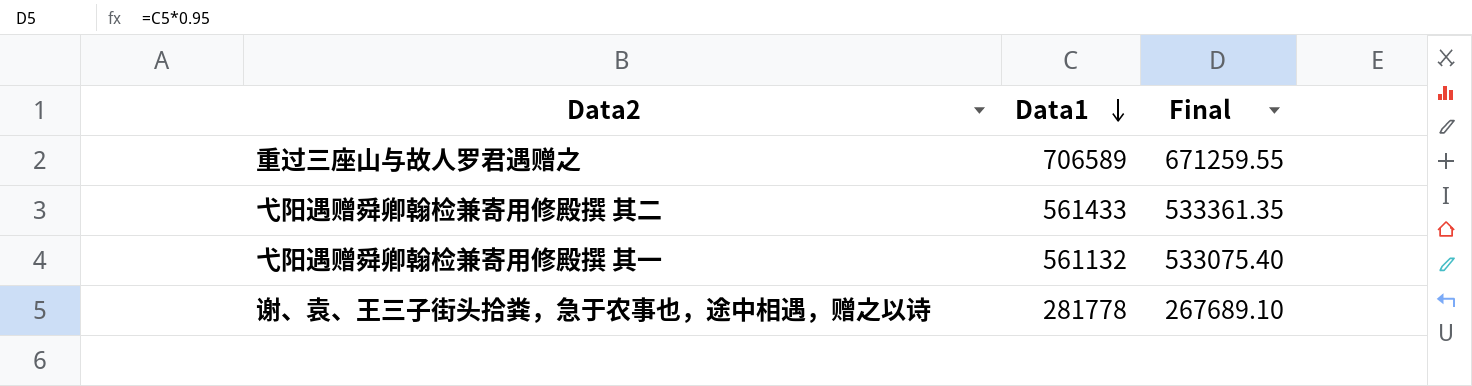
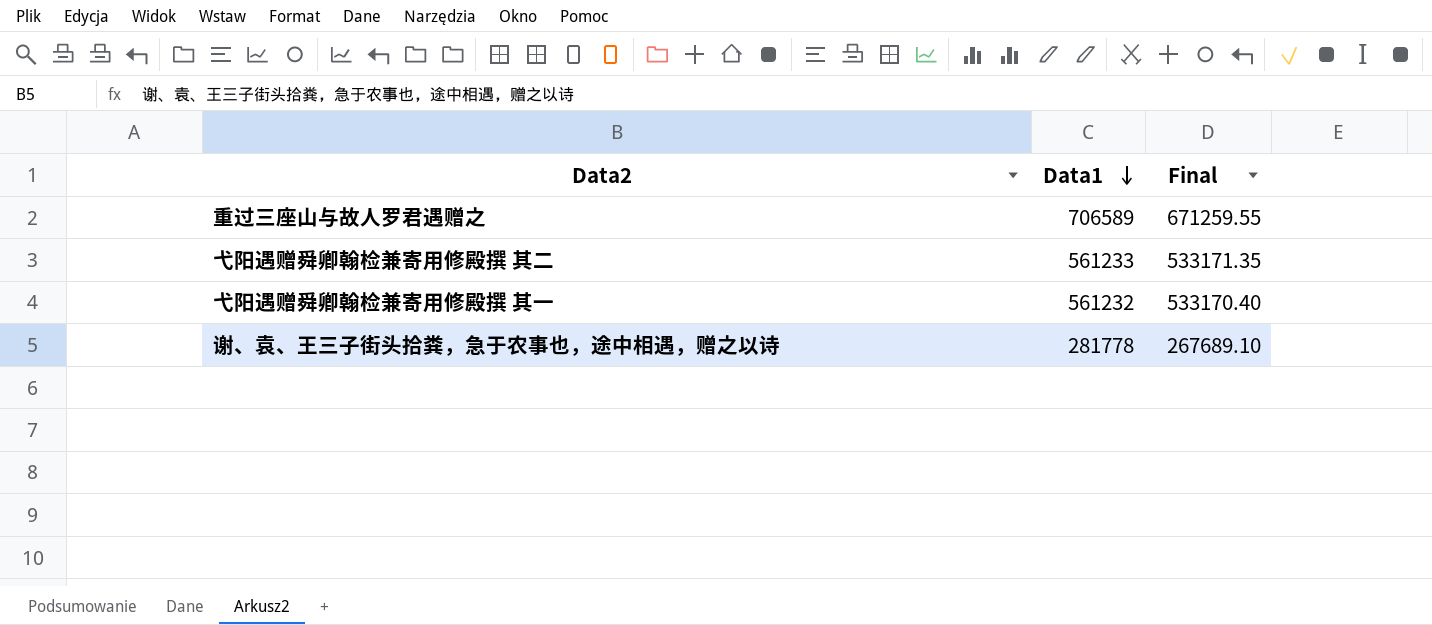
弋阳遇赠舜卿翰检兼寄用修殿撰 其二 | Data1: 561433 -> 561233
弋阳遇赠舜卿翰检兼寄用修殿撰 其二 | Final: 533361.35 -> 533171.35
弋阳遇赠舜卿翰检兼寄用修殿撰 其一 | Data1: 561132 -> 561232
弋阳遇赠舜卿翰检兼寄用修殿撰 其一 | Final: 533075.40 -> 533170.40

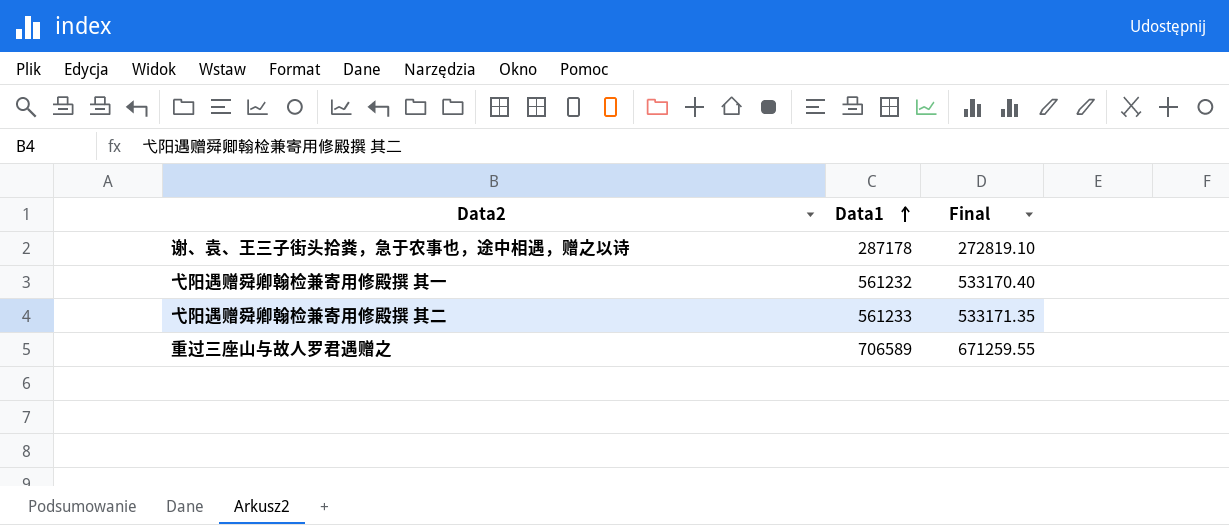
row order: Data1 descending -> Data1 ascending
谢、袁、王三子街头拾粪，急于农事也，途中相遇，赠之以诗 | Data1: 281778 -> 287178
谢、袁、王三子街头拾粪，急于农事也，途中相遇，赠之以诗 | Final: 267689.10 -> 272819.10

